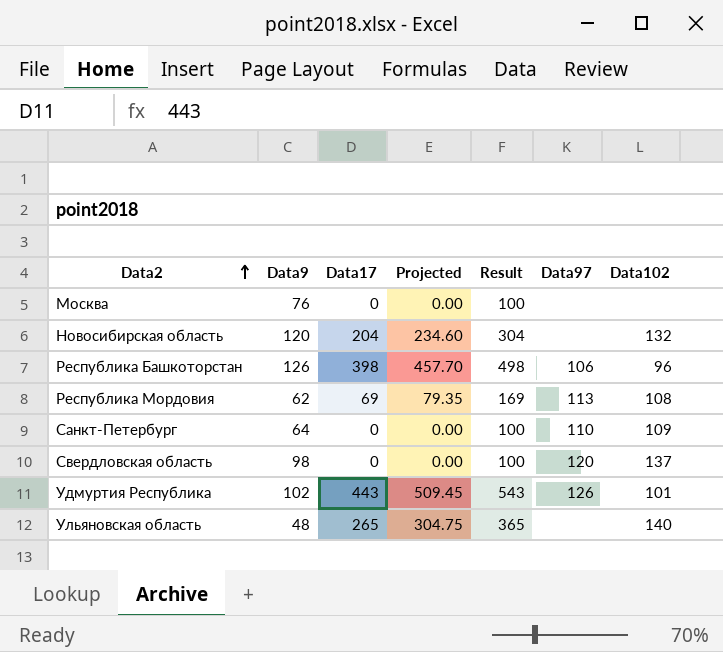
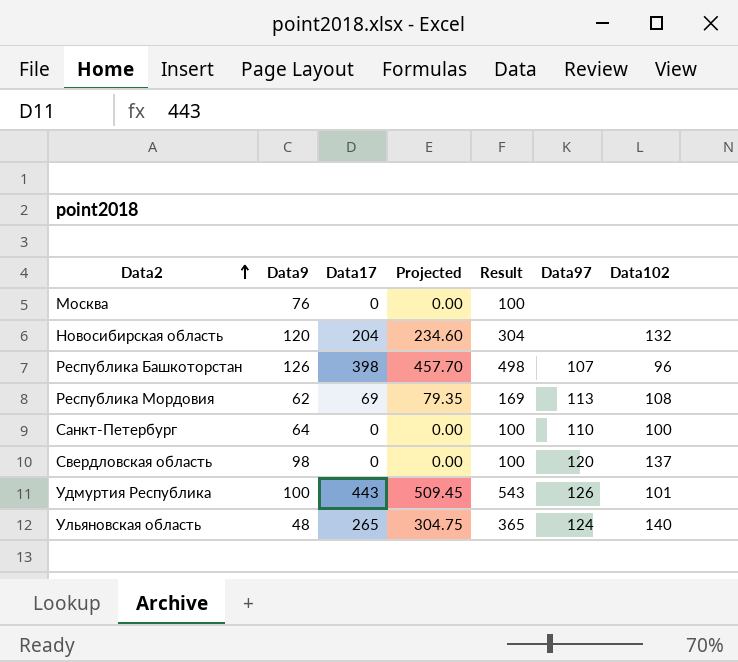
Республика Башкоторстан | Data97: 106 -> 107
Санкт-Петербург | Data102: 109 -> 100
Удмуртия Республика | Data9: 102 -> 100
Ульяновская область | Data97: none -> 124

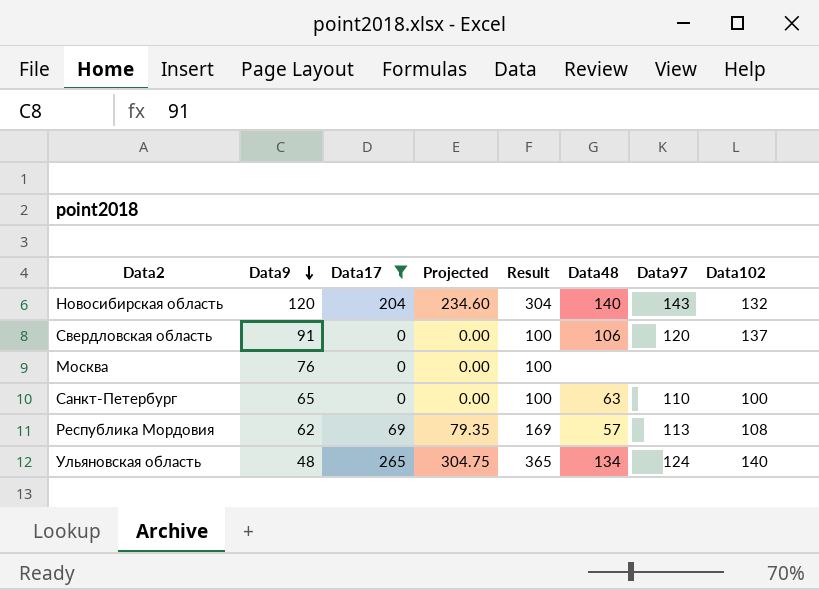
filter: none -> Data17 <= 265
row order: Data2 ascending -> Data9 descending
column Data48 | position: none -> 6
Новосибирская область | Data97: none -> 143
Свердловская область | Data9: 98 -> 91
Санкт-Петербург | Data9: 64 -> 65

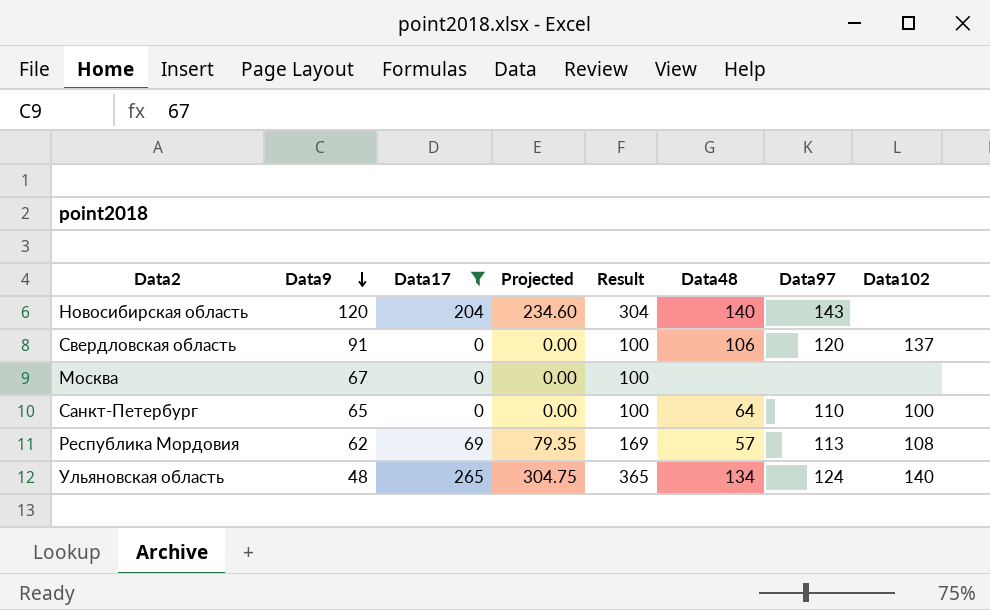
Новосибирская область | Data102: 132 -> none
Москва | Data9: 76 -> 67
Санкт-Петербург | Data48: 63 -> 64

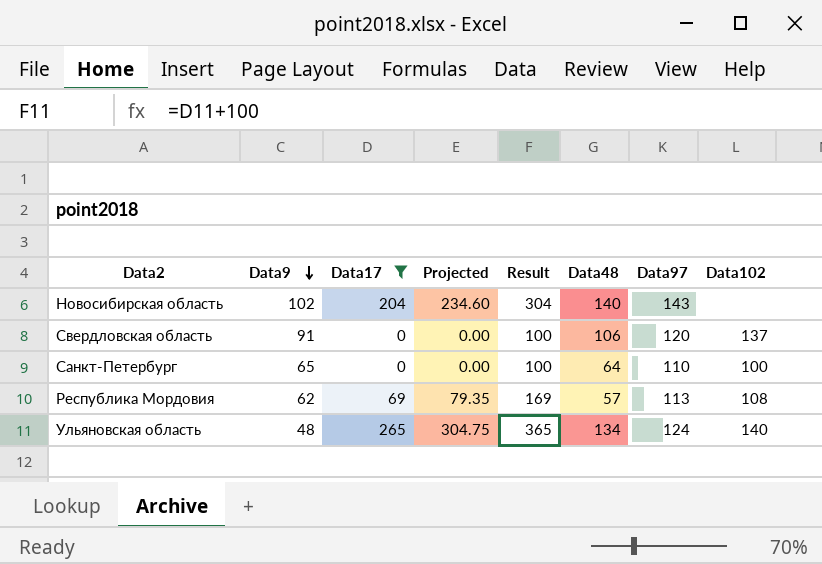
row Москва: 67 | 0 | 0.00 | 100 | none | none | none -> none
Новосибирская область | Data9: 120 -> 102

